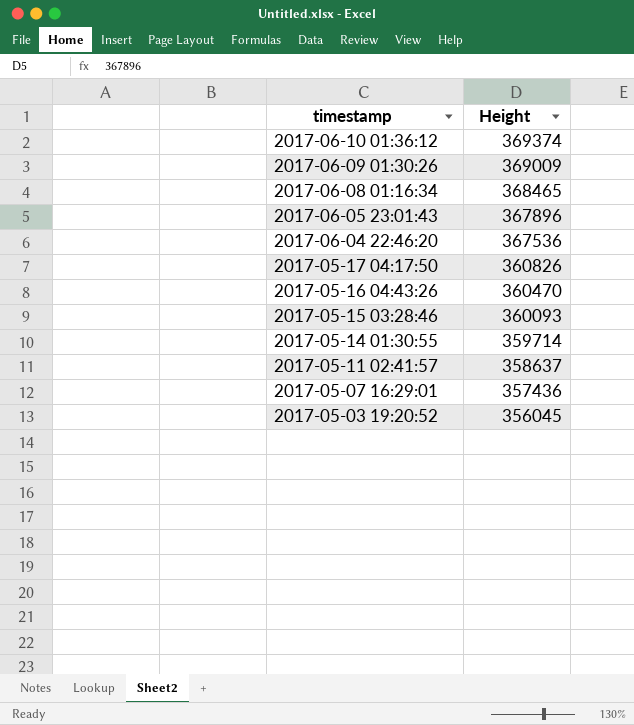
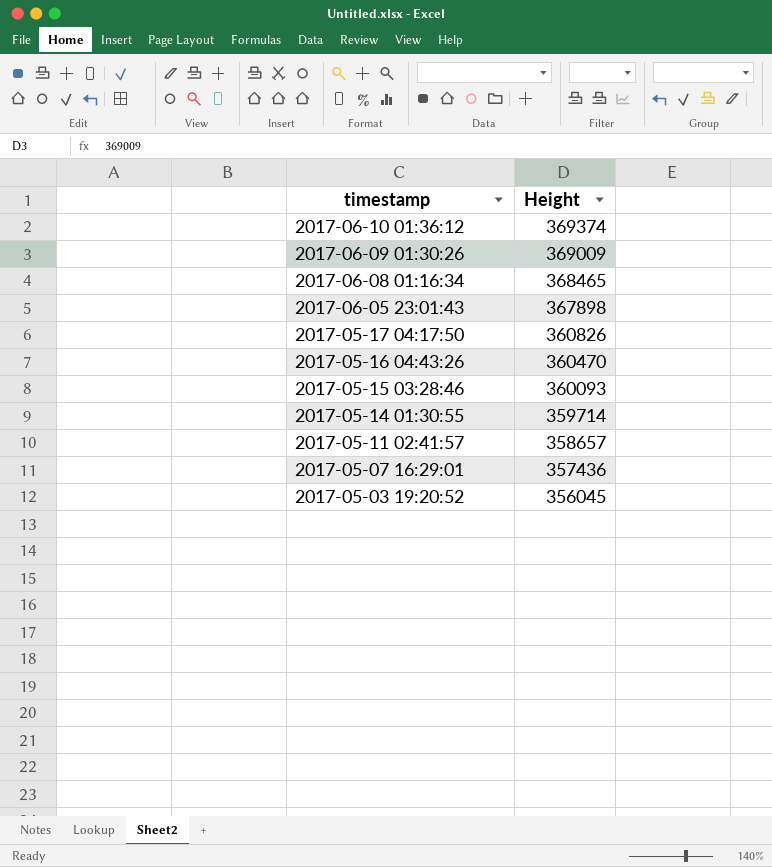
row 2017-06-04 22:46:20: 367536 -> none
2017-06-05 23:01:43 | Height: 367896 -> 367898
2017-05-11 02:41:57 | Height: 358637 -> 358657

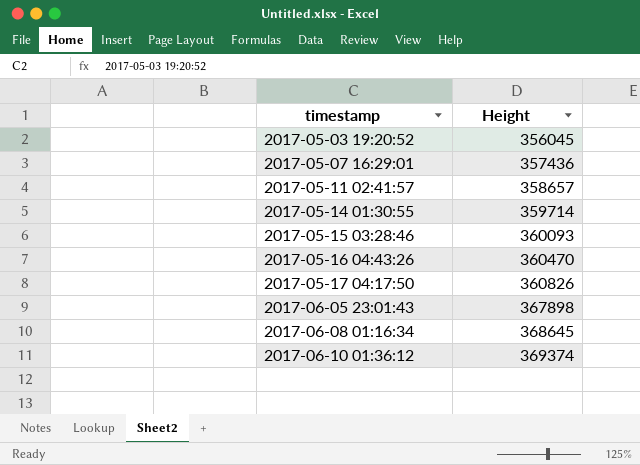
row order: timestamp descending -> timestamp ascending
row 2017-06-09 01:30:26: 369009 -> none
2017-06-08 01:16:34 | Height: 368465 -> 368645

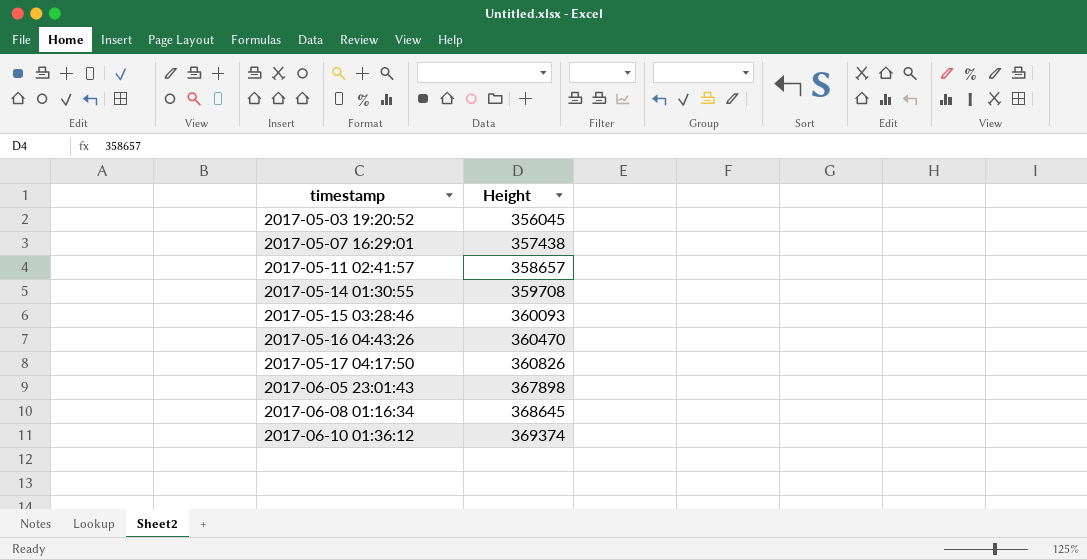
2017-05-07 16:29:01 | Height: 357436 -> 357438
2017-05-14 01:30:55 | Height: 359714 -> 359708

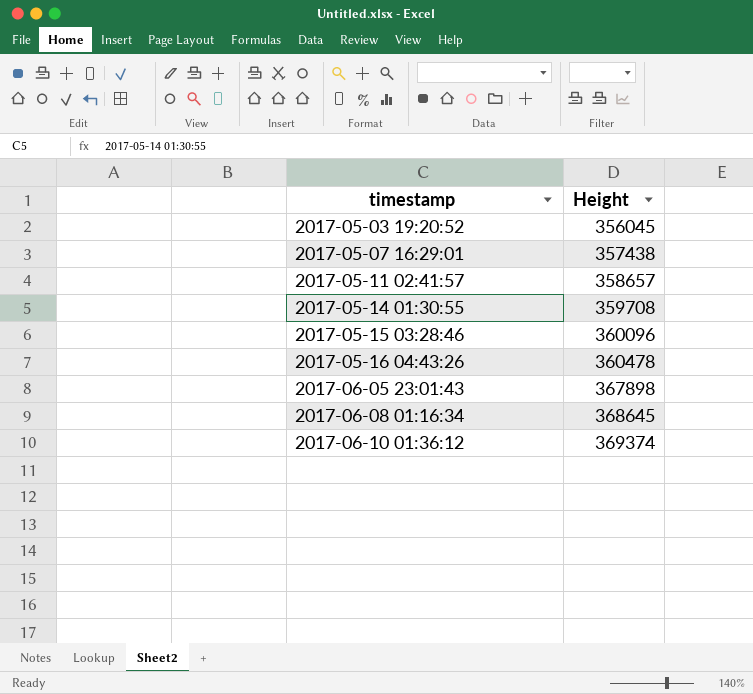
row 2017-05-17 04:17:50: 360826 -> none
2017-05-15 03:28:46 | Height: 360093 -> 360096
2017-05-16 04:43:26 | Height: 360470 -> 360478

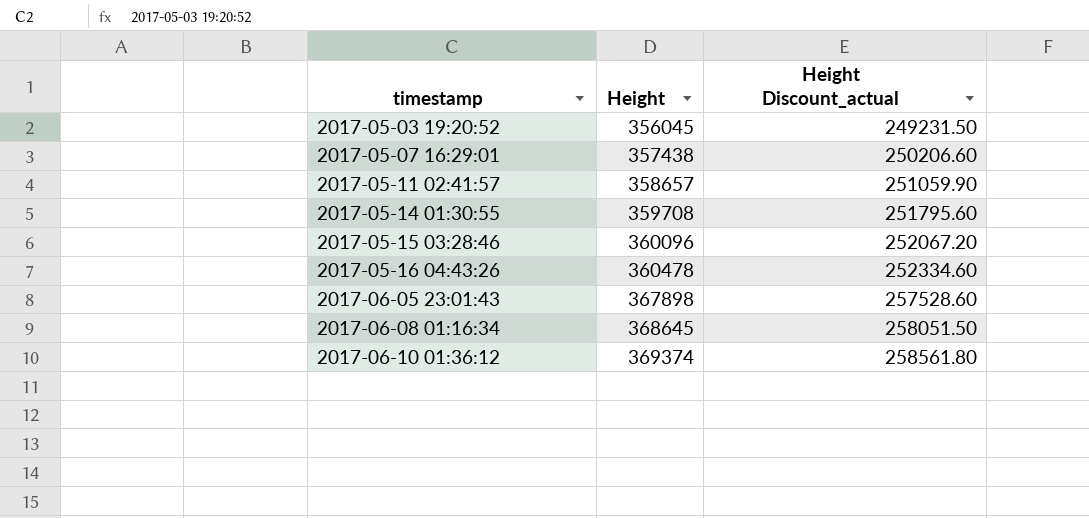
column Height Discount_actual | formula: none -> [Height] * 0.7

